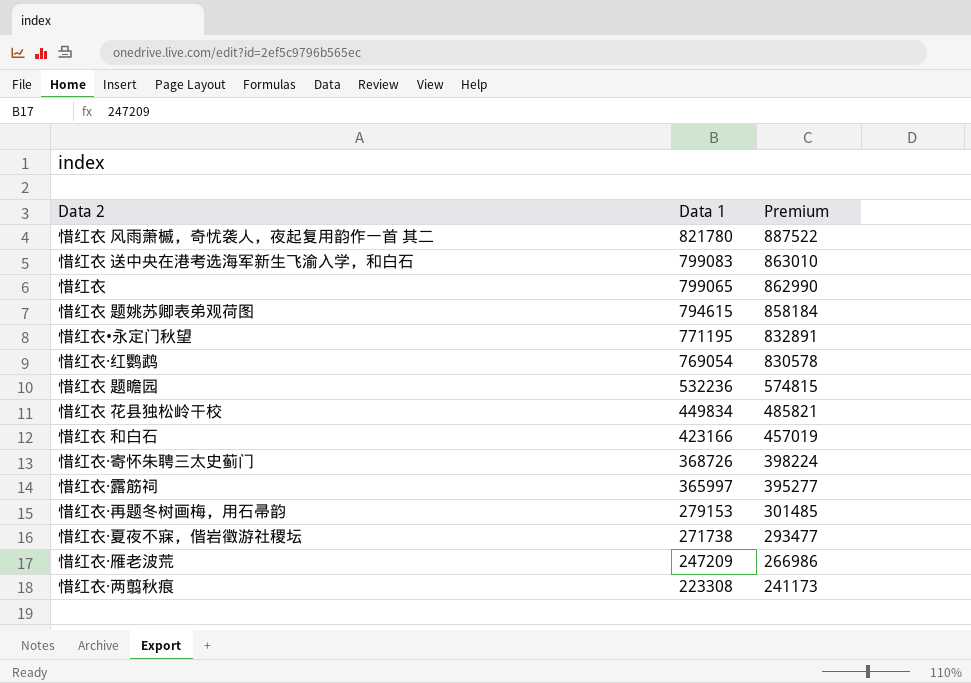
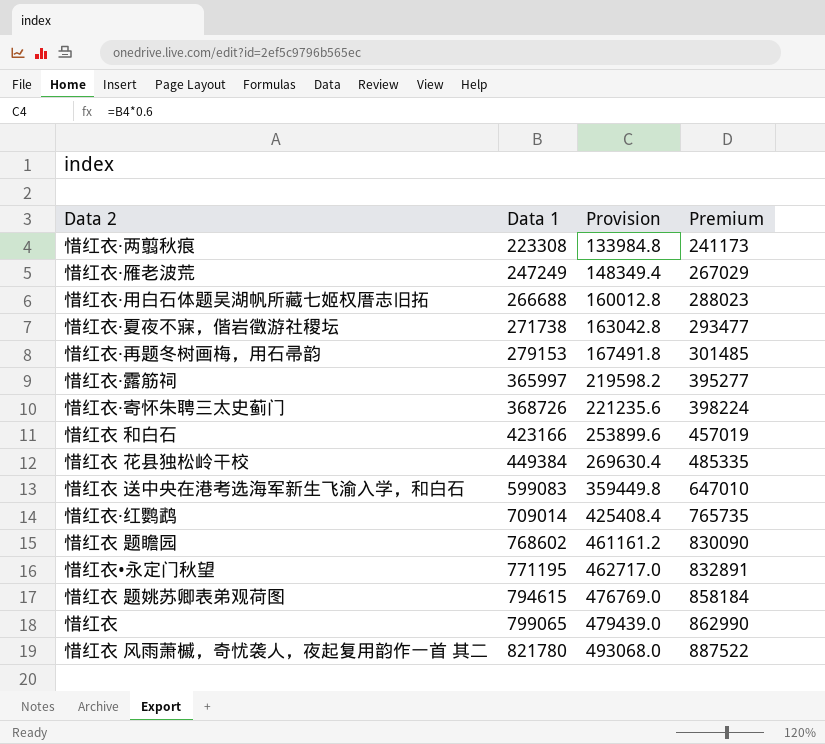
row order: Data 1 descending -> Data 1 ascending
column Provision | formula: none -> [Data 1] * 0.6
惜红衣·雁老波荒 | Data 1: 247209 -> 247249
惜红衣·雁老波荒 | Premium: 266986 -> 267029
row 惜红衣·用白石体题吴湖帆所藏七姬权厝志旧拓: none -> 266688 | 160012.8 | 288023
惜红衣 花县独松岭干校 | Data 1: 449834 -> 449384
惜红衣 花县独松岭干校 | Premium: 485821 -> 485335
惜红衣 送中央在港考选海军新生飞渝入学，和白石 | Data 1: 799083 -> 599083
惜红衣 送中央在港考选海军新生飞渝入学，和白石 | Premium: 863010 -> 647010
惜红衣·红鹦鹉 | Data 1: 769054 -> 709014
惜红衣·红鹦鹉 | Premium: 830578 -> 765735
惜红衣 题瞻园 | Data 1: 532236 -> 768602
惜红衣 题瞻园 | Premium: 574815 -> 830090

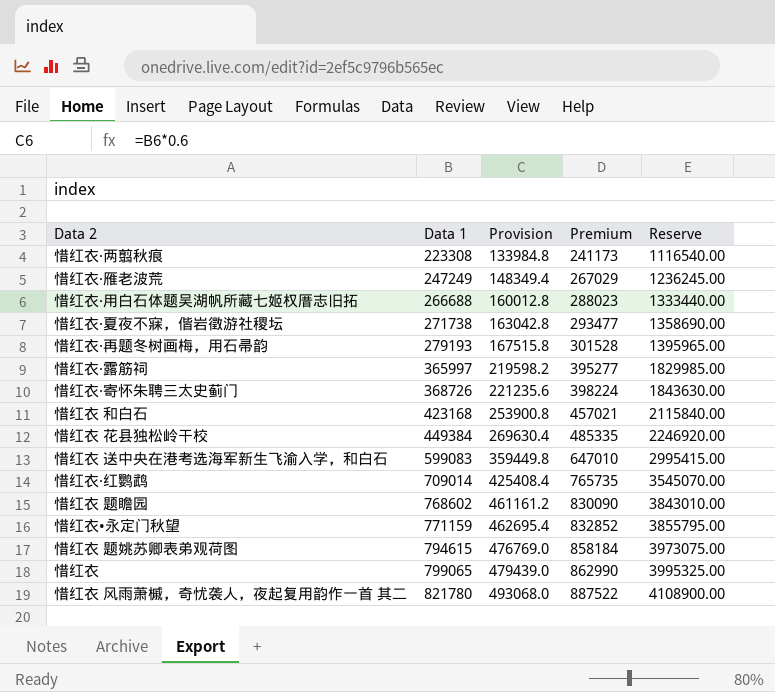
column Reserve | formula: none -> [Data 1] * 5
惜红衣·再题冬树画梅，用石帚韵 | Data 1: 279153 -> 279193
惜红衣·再题冬树画梅，用石帚韵 | Provision: 167491.8 -> 167515.8
惜红衣·再题冬树画梅，用石帚韵 | Premium: 301485 -> 301528
惜红衣 和白石 | Data 1: 423166 -> 423168
惜红衣 和白石 | Provision: 253899.6 -> 253900.8
惜红衣 和白石 | Premium: 457019 -> 457021
惜红衣•永定门秋望 | Data 1: 771195 -> 771159
惜红衣•永定门秋望 | Provision: 462717.0 -> 462695.4
惜红衣•永定门秋望 | Premium: 832891 -> 832852

